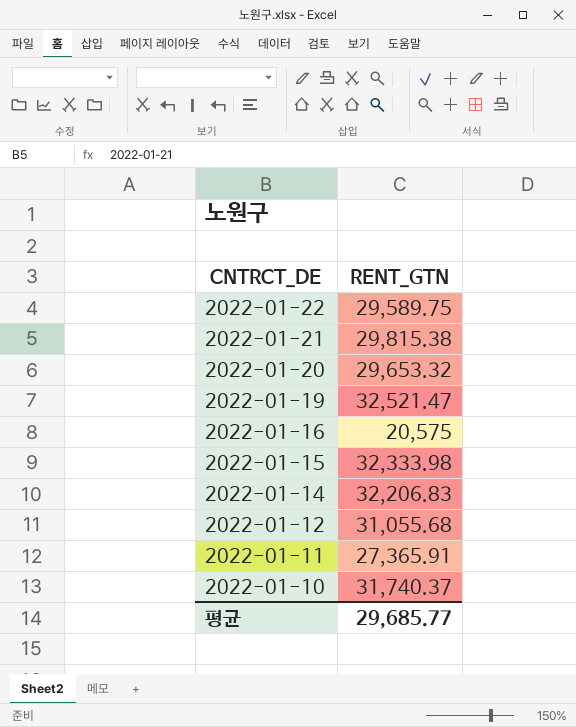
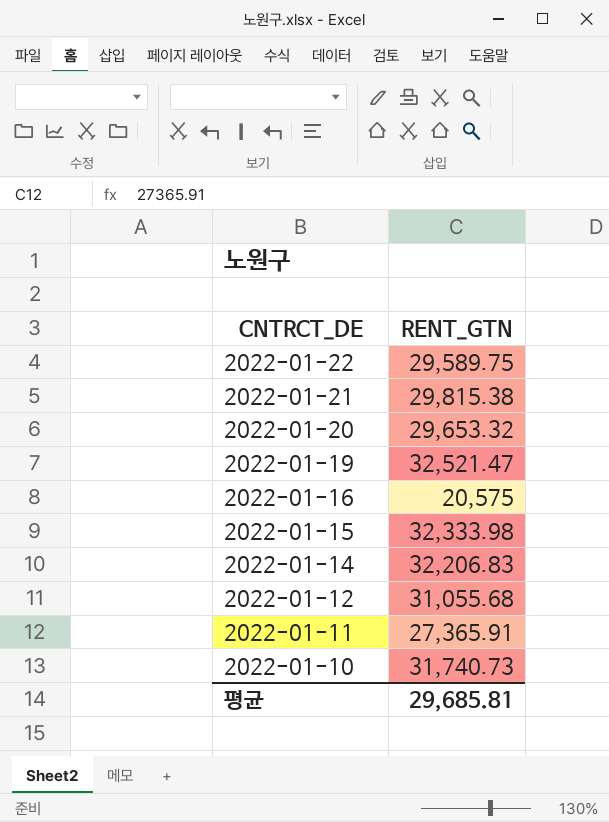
2022-01-10 | RENT_GTN: 31,740.37 -> 31,740.73
평균 | RENT_GTN: 29,685.77 -> 29,685.81

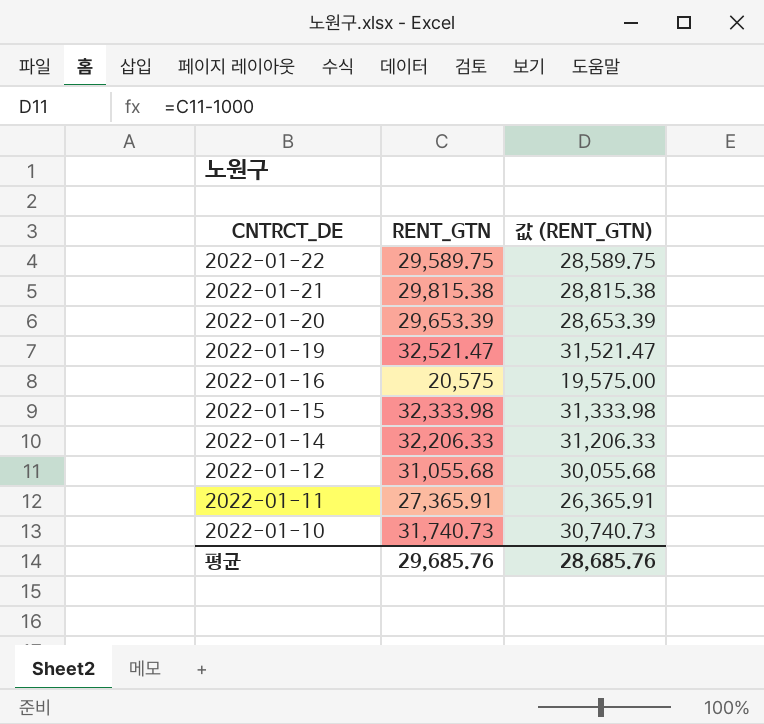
column 값 (RENT_GTN) | formula: none -> [RENT_GTN] - 1000
2022-01-20 | RENT_GTN: 29,653.32 -> 29,653.39
2022-01-14 | RENT_GTN: 32,206.83 -> 32,206.33
평균 | RENT_GTN: 29,685.81 -> 29,685.76

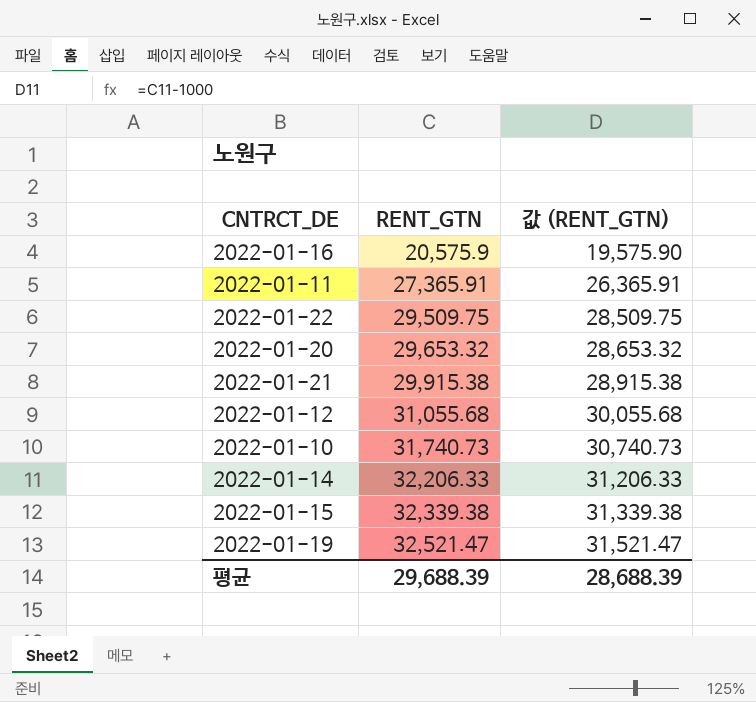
row order: CNTRCT_DE descending -> RENT_GTN ascending
2022-01-16 | RENT_GTN: 20,575 -> 20,575.9
2022-01-16 | 값 (RENT_GTN): 19,575.00 -> 19,575.90
2022-01-22 | RENT_GTN: 29,589.75 -> 29,509.75
2022-01-22 | 값 (RENT_GTN): 28,589.75 -> 28,509.75
2022-01-20 | RENT_GTN: 29,653.39 -> 29,653.32
2022-01-20 | 값 (RENT_GTN): 28,653.39 -> 28,653.32
2022-01-21 | RENT_GTN: 29,815.38 -> 29,915.38
2022-01-21 | 값 (RENT_GTN): 28,815.38 -> 28,915.38
2022-01-15 | RENT_GTN: 32,333.98 -> 32,339.38
2022-01-15 | 값 (RENT_GTN): 31,333.98 -> 31,339.38
평균 | RENT_GTN: 29,685.76 -> 29,688.39
평균 | 값 (RENT_GTN): 28,685.76 -> 28,688.39

